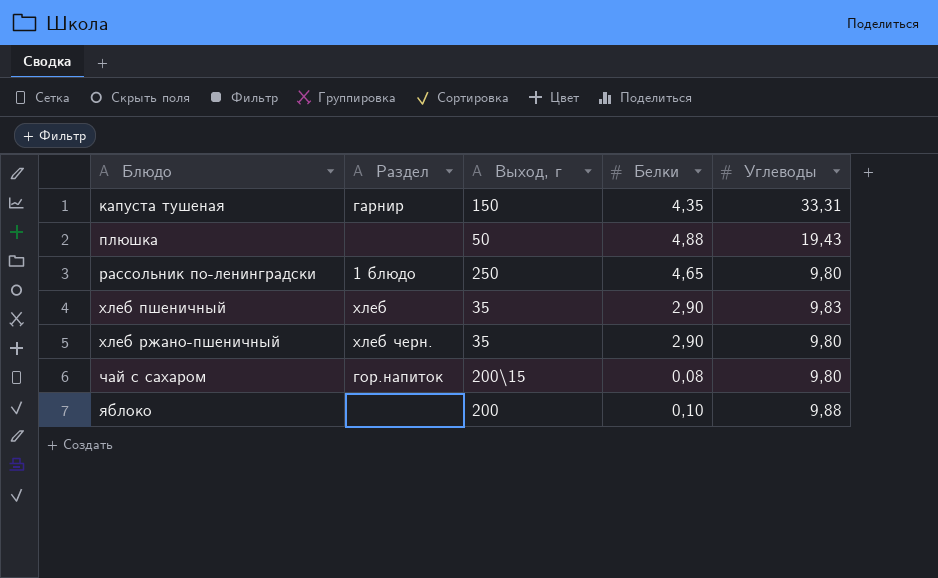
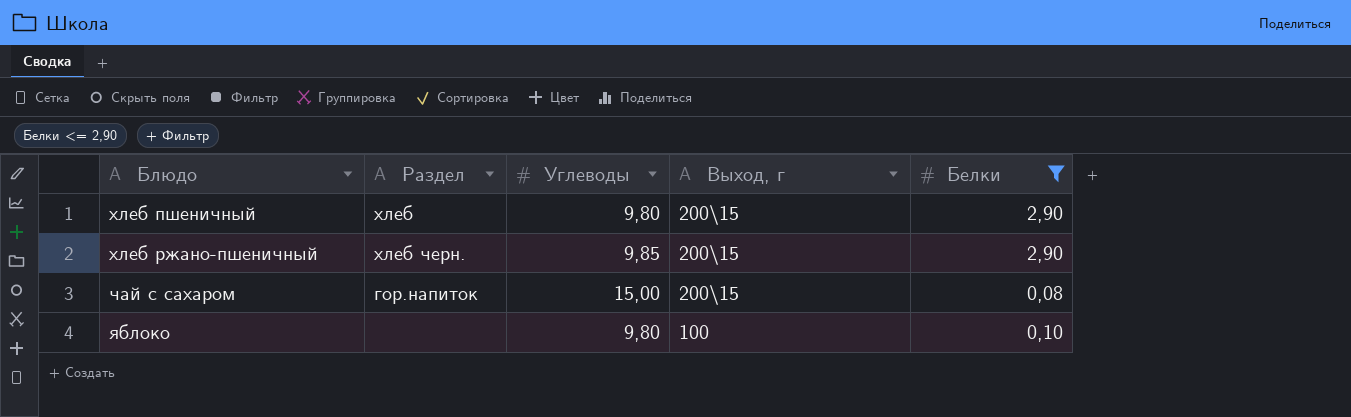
filter: none -> Белки <= 2,90
column Углеводы | position: 5 -> 3
хлеб пшеничный | Углеводы: 9,83 -> 9,80
хлеб пшеничный | Выход, г: 35 -> 200\15
хлеб ржано-пшеничный | Углеводы: 9,80 -> 9,85
хлеб ржано-пшеничный | Выход, г: 35 -> 200\15
чай с сахаром | Углеводы: 9,80 -> 15,00
яблоко | Углеводы: 9,88 -> 9,80
яблоко | Выход, г: 200 -> 100

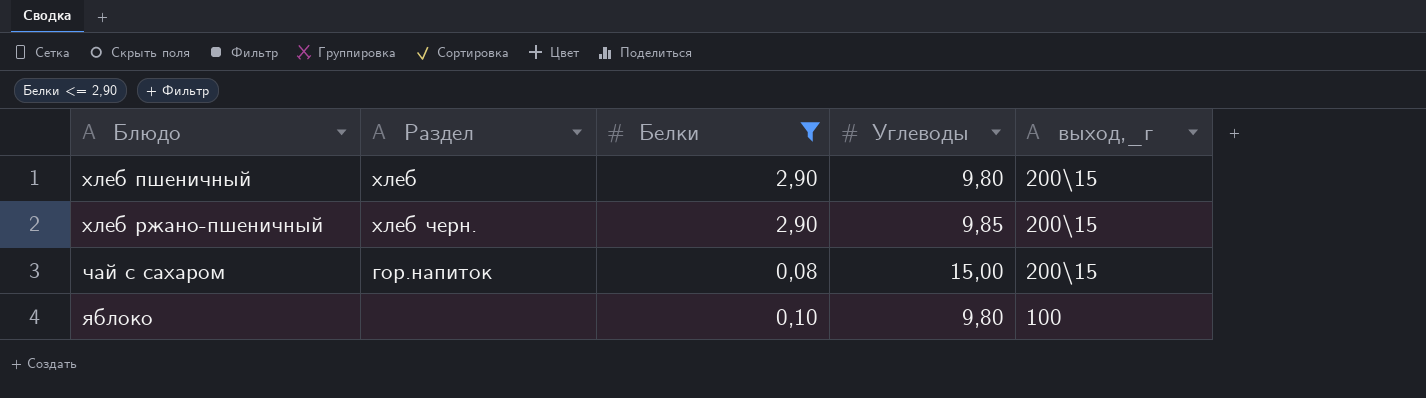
column Белки | position: 5 -> 3
column name: Выход, г -> выход,_г

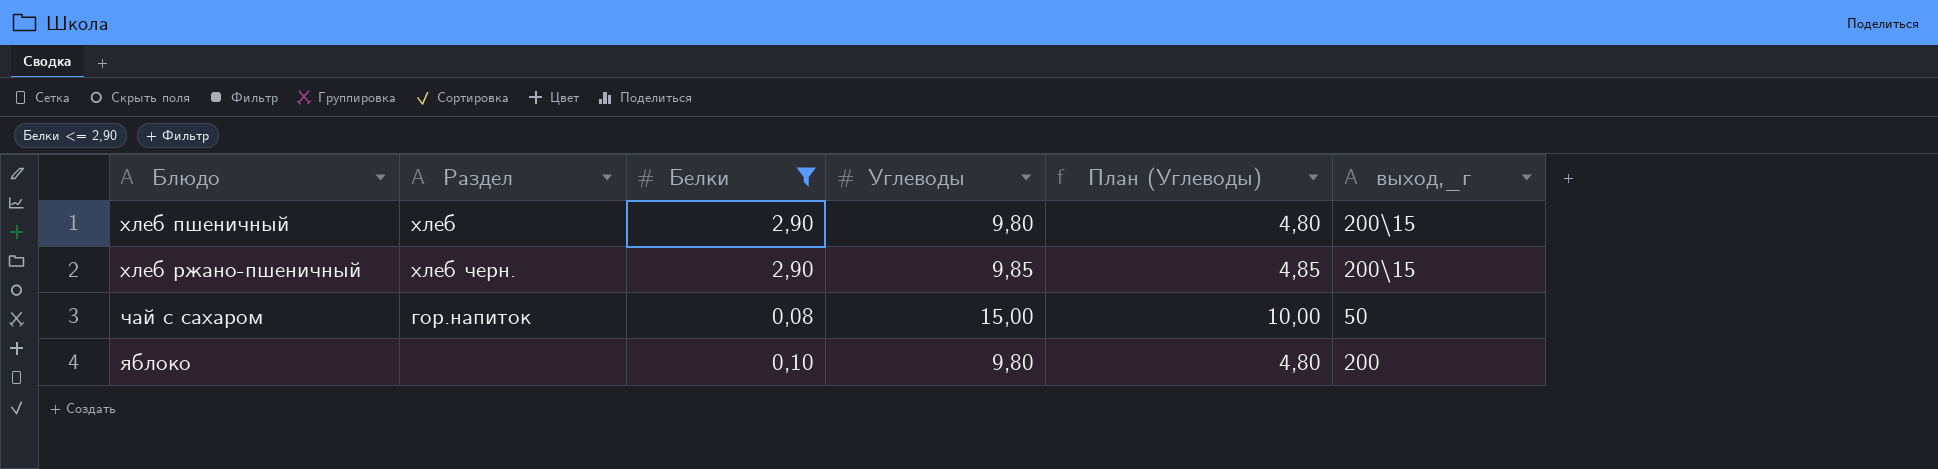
column План (Углеводы) | formula: none -> [Углеводы] - 5
чай с сахаром | выход,_г: 200\15 -> 50
яблоко | выход,_г: 100 -> 200

